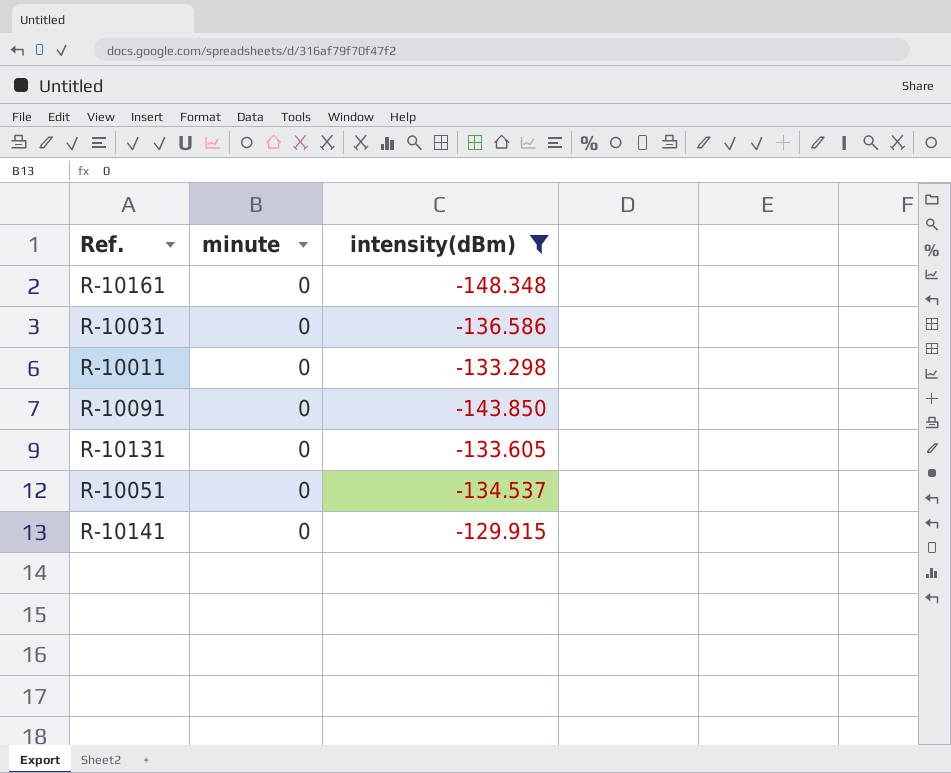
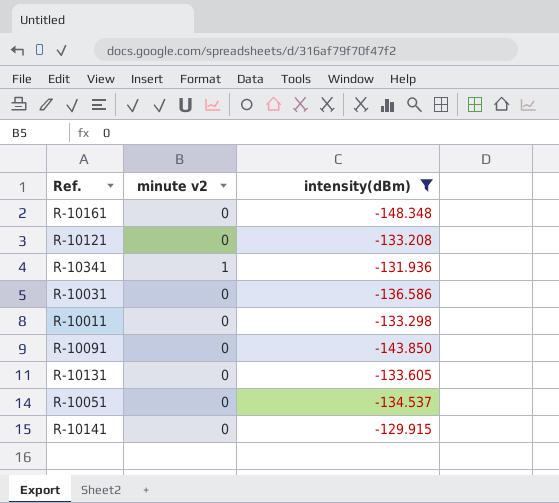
column name: minute -> minute v2
row R-10121: none -> 0 | -133.208
row R-10341: none -> 1 | -131.936

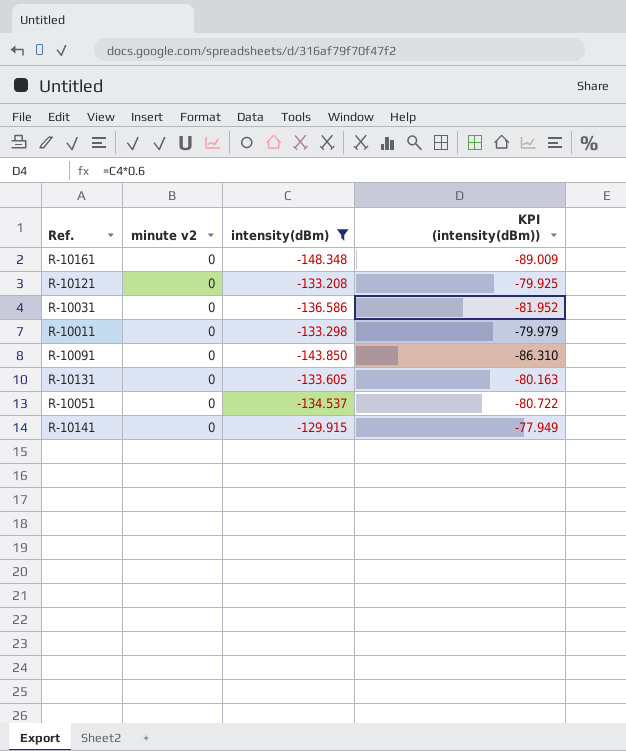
column KPI (intensity(dBm)) | formula: none -> [intensity(dBm)] * 0.6
row R-10341: 1 | -131.936 -> none

